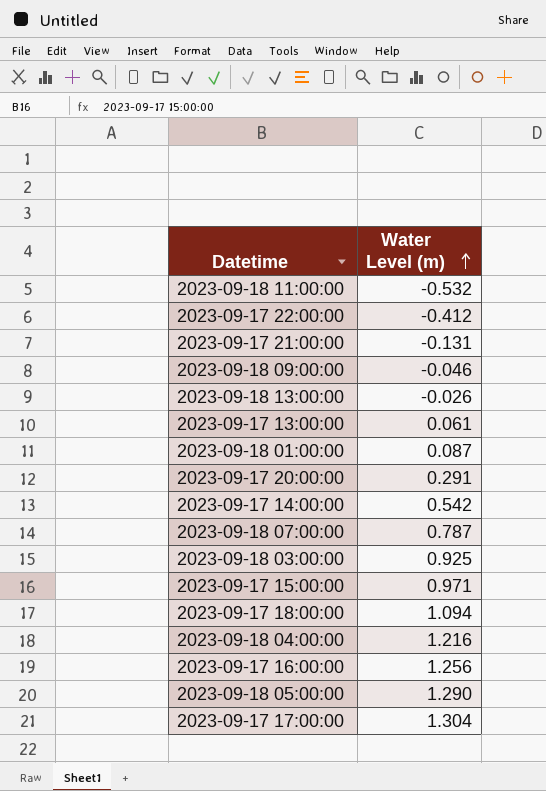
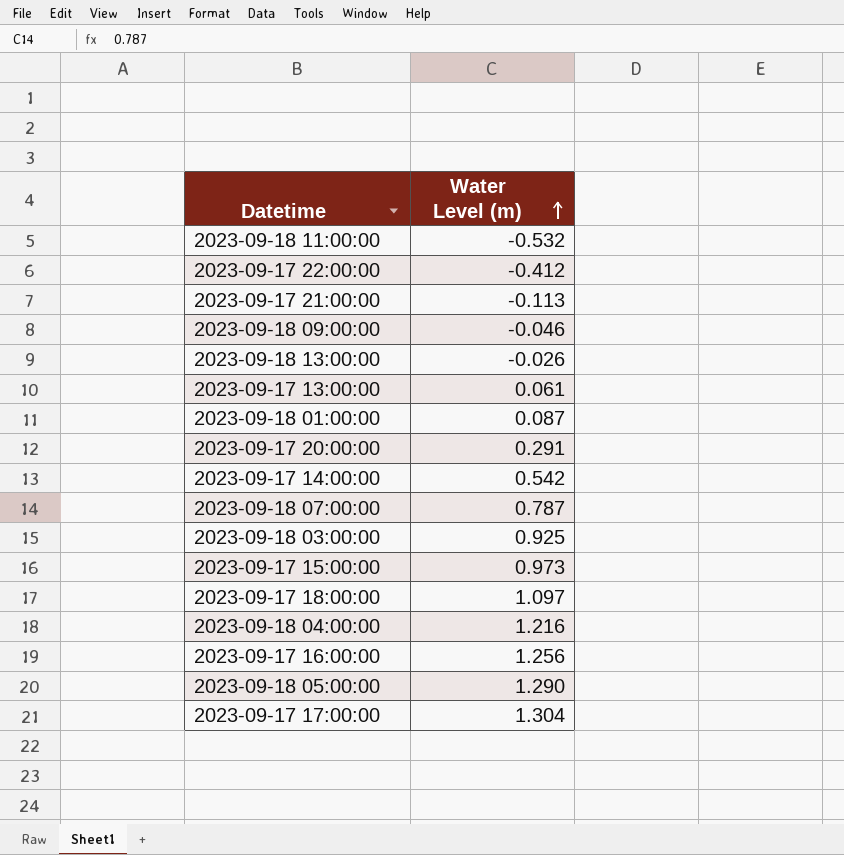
2023-09-17 21:00:00 | Water Level (m): -0.131 -> -0.113
2023-09-17 15:00:00 | Water Level (m): 0.971 -> 0.973
2023-09-17 18:00:00 | Water Level (m): 1.094 -> 1.097

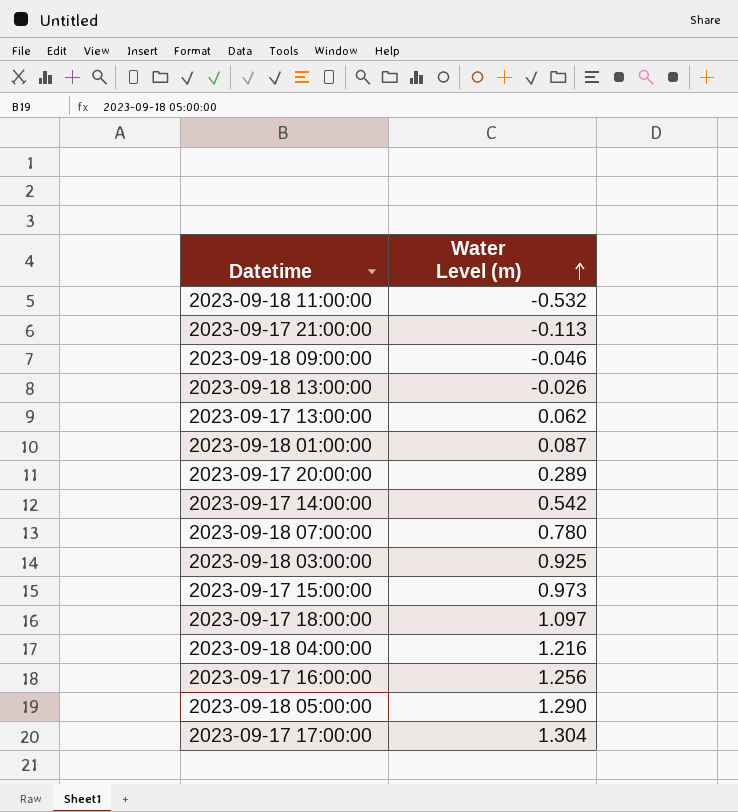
row 2023-09-17 22:00:00: -0.412 -> none
2023-09-17 13:00:00 | Water Level (m): 0.061 -> 0.062
2023-09-17 20:00:00 | Water Level (m): 0.291 -> 0.289
2023-09-18 07:00:00 | Water Level (m): 0.787 -> 0.780

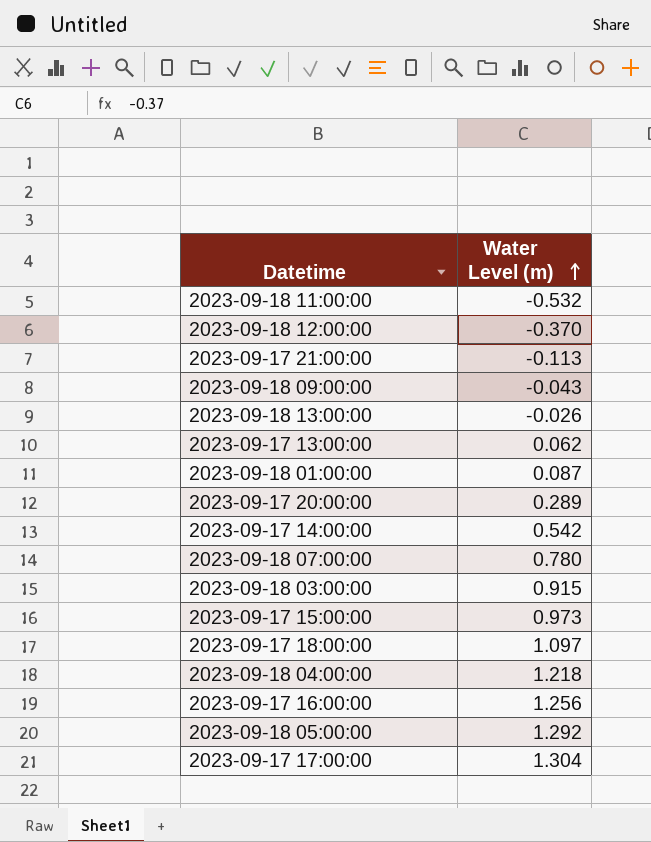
row 2023-09-18 12:00:00: none -> -0.370
2023-09-18 09:00:00 | Water Level (m): -0.046 -> -0.043
2023-09-18 03:00:00 | Water Level (m): 0.925 -> 0.915
2023-09-18 04:00:00 | Water Level (m): 1.216 -> 1.218
2023-09-18 05:00:00 | Water Level (m): 1.290 -> 1.292

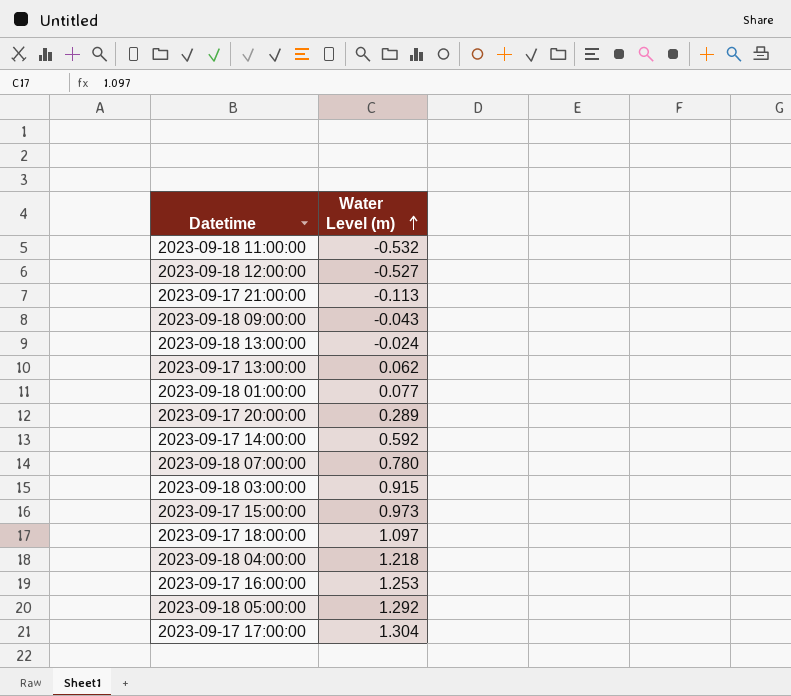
2023-09-18 12:00:00 | Water Level (m): -0.370 -> -0.527
2023-09-18 13:00:00 | Water Level (m): -0.026 -> -0.024
2023-09-18 01:00:00 | Water Level (m): 0.087 -> 0.077
2023-09-17 14:00:00 | Water Level (m): 0.542 -> 0.592
2023-09-17 16:00:00 | Water Level (m): 1.256 -> 1.253

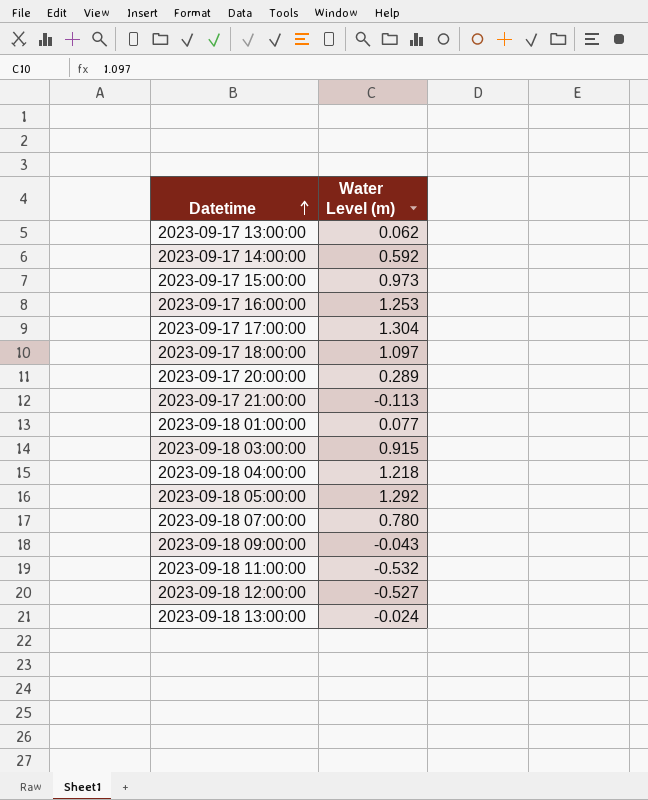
row order: Water Level (m) ascending -> Datetime ascending

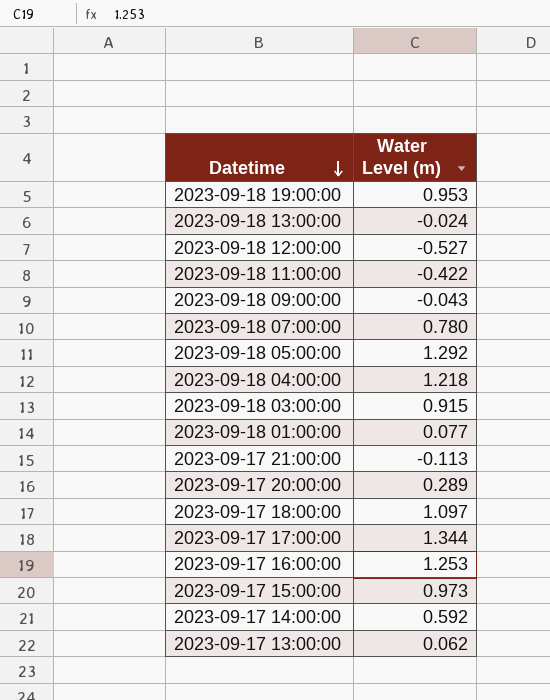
row order: Datetime ascending -> Datetime descending
row 2023-09-18 19:00:00: none -> 0.953
2023-09-18 11:00:00 | Water Level (m): -0.532 -> -0.422
2023-09-17 17:00:00 | Water Level (m): 1.304 -> 1.344

